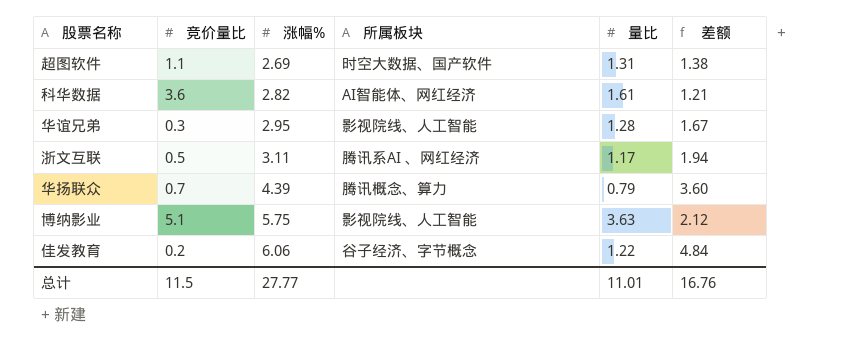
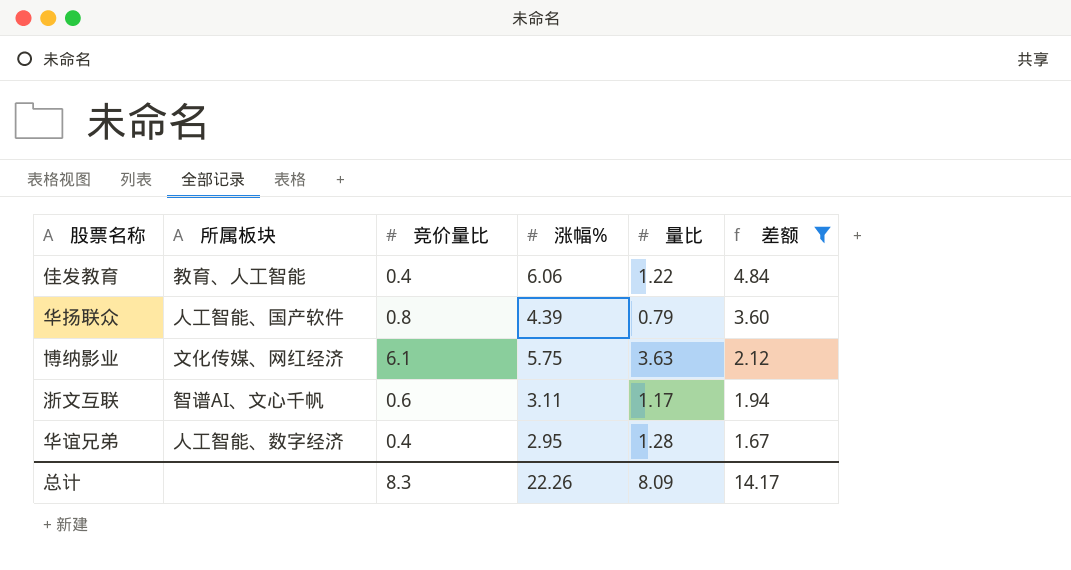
filter: none -> 差额 >= 1.67
row order: 涨幅% ascending -> 差额 descending
column 所属板块 | position: 4 -> 2
佳发教育 | 所属板块: 谷子经济、字节概念 -> 教育、人工智能
佳发教育 | 竞价量比: 0.2 -> 0.4
华扬联众 | 所属板块: 腾讯概念、算力 -> 人工智能、国产软件
华扬联众 | 竞价量比: 0.7 -> 0.8
博纳影业 | 所属板块: 影视院线、人工智能 -> 文化传媒、网红经济
博纳影业 | 竞价量比: 5.1 -> 6.1
浙文互联 | 所属板块: 腾讯系AI 、网红经济 -> 智谱AI、文心千帆
浙文互联 | 竞价量比: 0.5 -> 0.6
华谊兄弟 | 所属板块: 影视院线、人工智能 -> 人工智能、数字经济
华谊兄弟 | 竞价量比: 0.3 -> 0.4
总计 | 竞价量比: 11.5 -> 8.3
总计 | 涨幅%: 27.77 -> 22.26
总计 | 量比: 11.01 -> 8.09
总计 | 差额: 16.76 -> 14.17

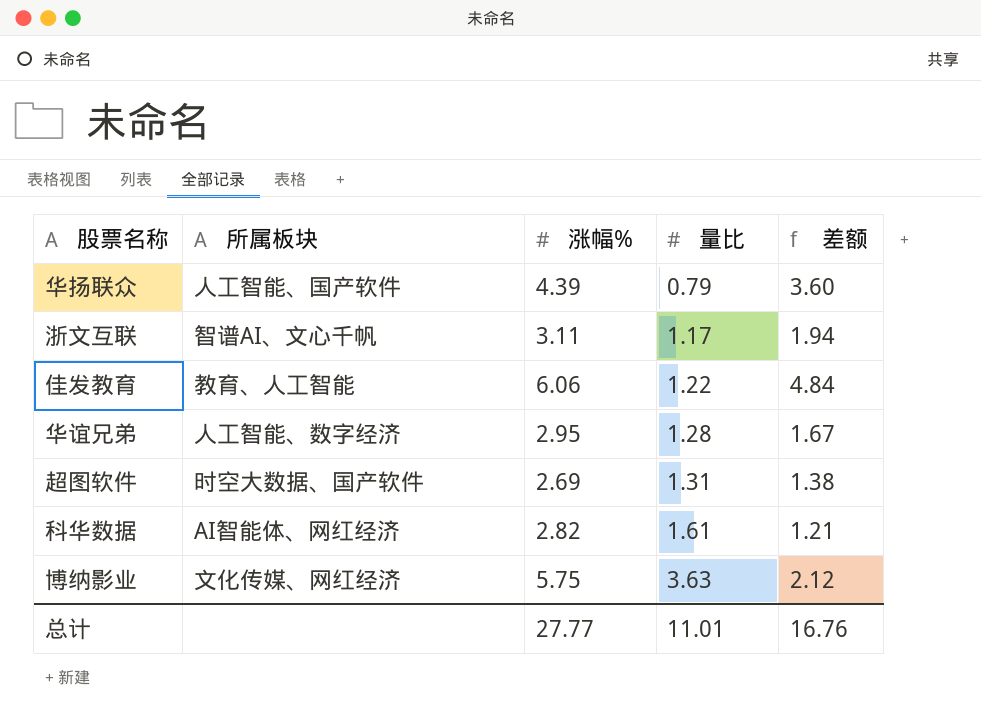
filter: 差额 >= 1.67 -> none
row order: 差额 descending -> 量比 ascending
column 竞价量比 | position: 3 -> none
总计 | 涨幅%: 22.26 -> 27.77
总计 | 量比: 8.09 -> 11.01
总计 | 差额: 14.17 -> 16.76

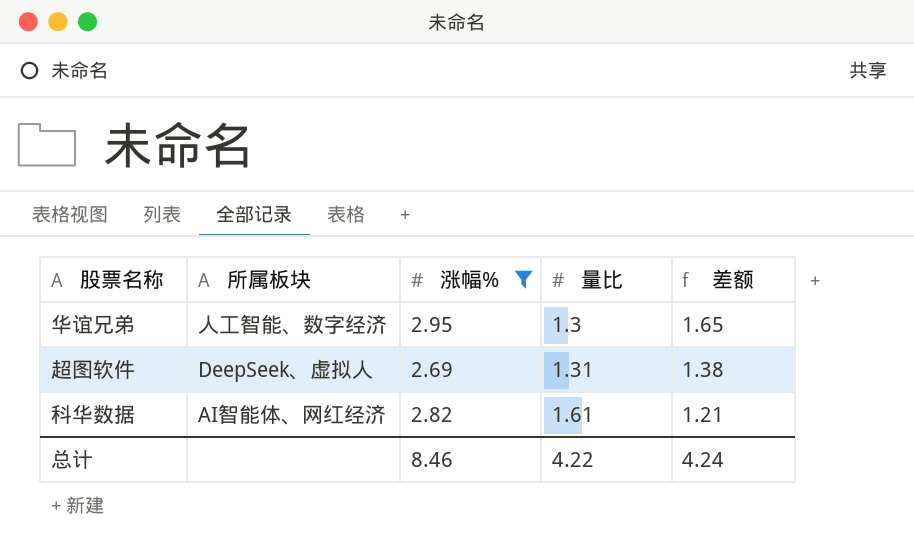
filter: none -> 涨幅% <= 2.95
华谊兄弟 | 量比: 1.28 -> 1.3
华谊兄弟 | 差额: 1.67 -> 1.65
超图软件 | 所属板块: 时空大数据、国产软件 -> DeepSeek、虚拟人
总计 | 涨幅%: 27.77 -> 8.46
总计 | 量比: 11.01 -> 4.22
总计 | 差额: 16.76 -> 4.24

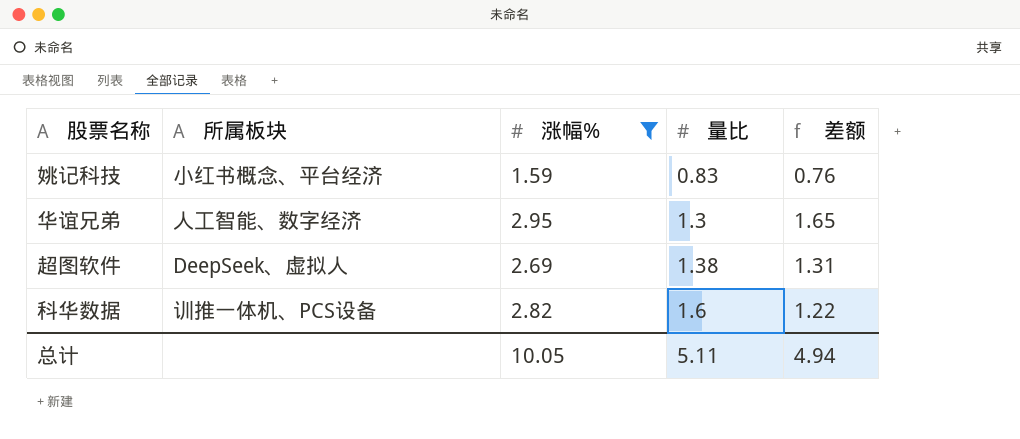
row 姚记科技: none -> 小红书概念、平台经济 | 1.59 | 0.83 | 0.76
超图软件 | 量比: 1.31 -> 1.38
超图软件 | 差额: 1.38 -> 1.31
科华数据 | 所属板块: AI智能体、网红经济 -> 训推一体机、PCS设备
科华数据 | 量比: 1.61 -> 1.6
科华数据 | 差额: 1.21 -> 1.22
总计 | 涨幅%: 8.46 -> 10.05
总计 | 量比: 4.22 -> 5.11
总计 | 差额: 4.24 -> 4.94

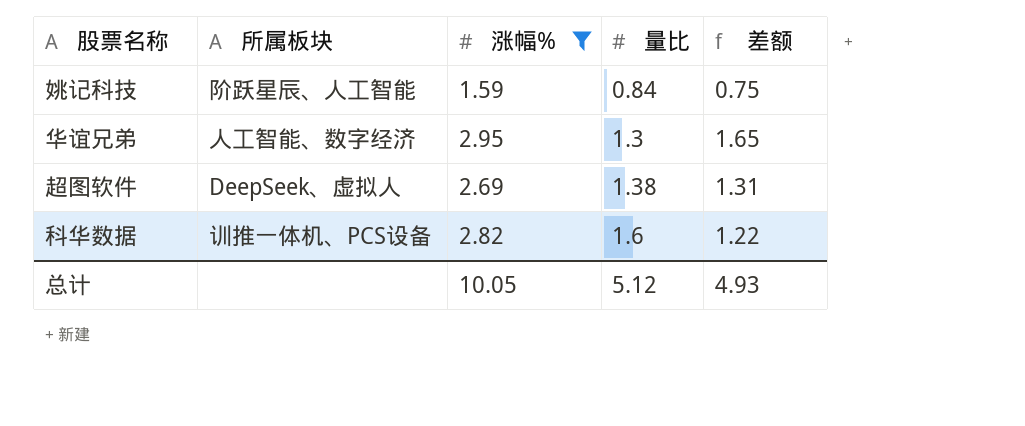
姚记科技 | 所属板块: 小红书概念、平台经济 -> 阶跃星辰、人工智能
姚记科技 | 量比: 0.83 -> 0.84
姚记科技 | 差额: 0.76 -> 0.75
总计 | 量比: 5.11 -> 5.12
总计 | 差额: 4.94 -> 4.93

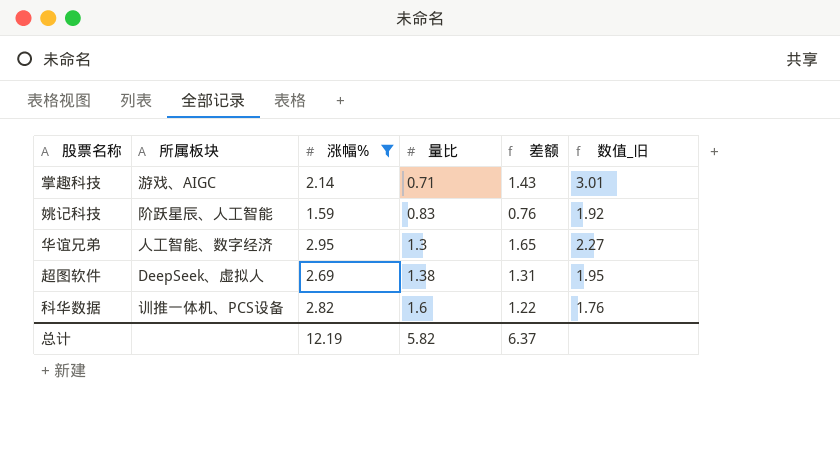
column 数值_旧 | formula: none -> [涨幅%] / [量比]
row 掌趣科技: none -> 游戏、AIGC | 2.14 | 0.71 | 1.43 | 3.01
姚记科技 | 量比: 0.84 -> 0.83
姚记科技 | 差额: 0.75 -> 0.76
总计 | 涨幅%: 10.05 -> 12.19
总计 | 量比: 5.12 -> 5.82
总计 | 差额: 4.93 -> 6.37

